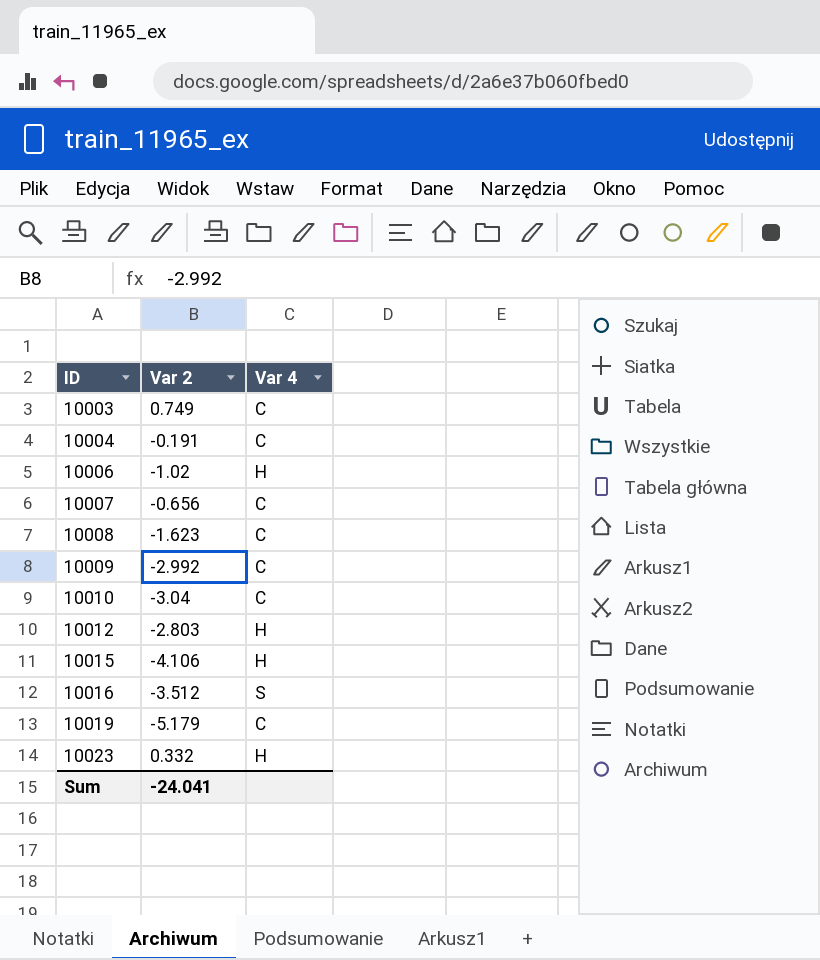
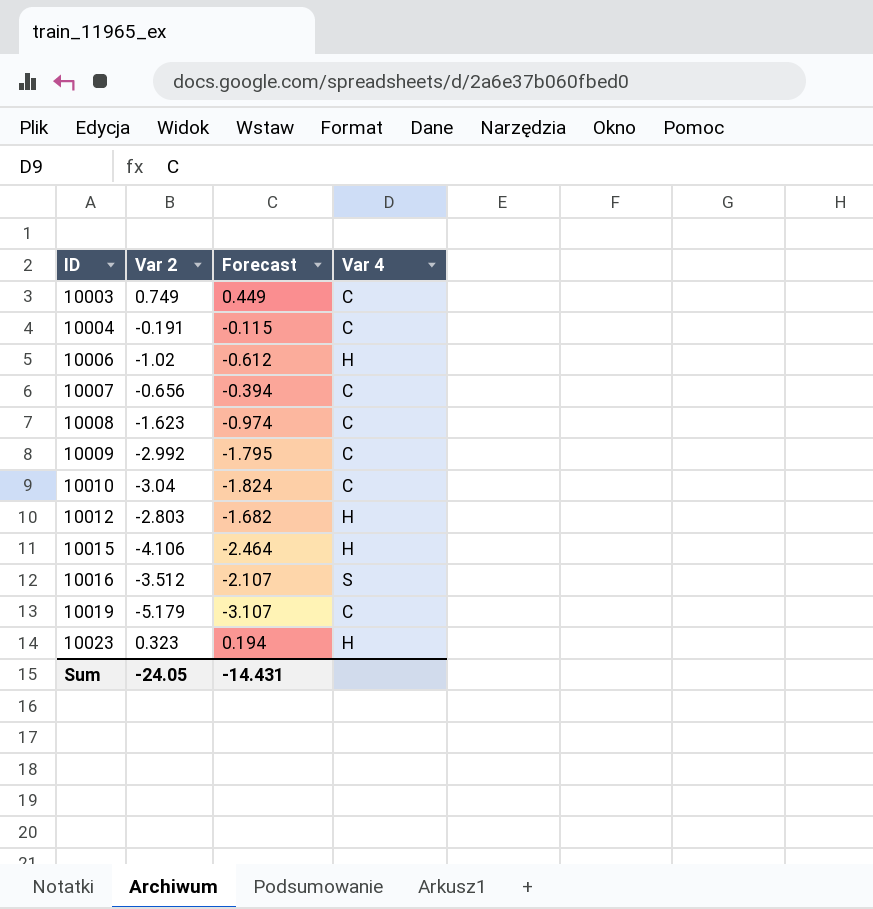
column Forecast | formula: none -> [Var 2] * 0.6
10023 | Var 2: 0.332 -> 0.323
Sum | Var 2: -24.041 -> -24.05

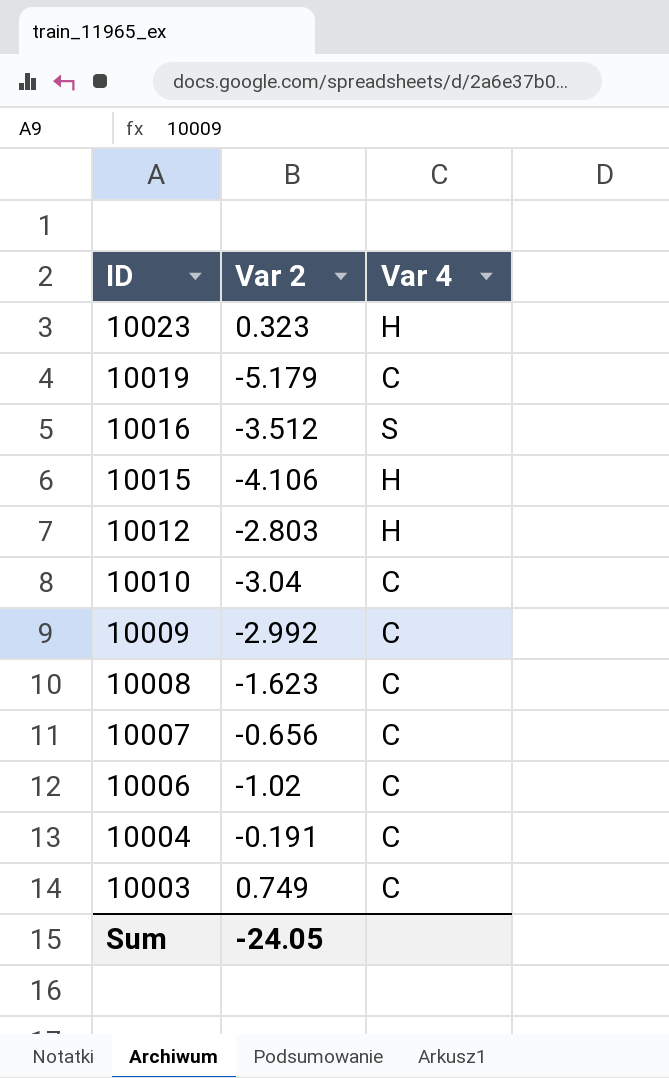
row order: ID ascending -> ID descending
column Forecast | formula: [Var 2] * 0.6 -> none
10006 | Var 4: H -> C

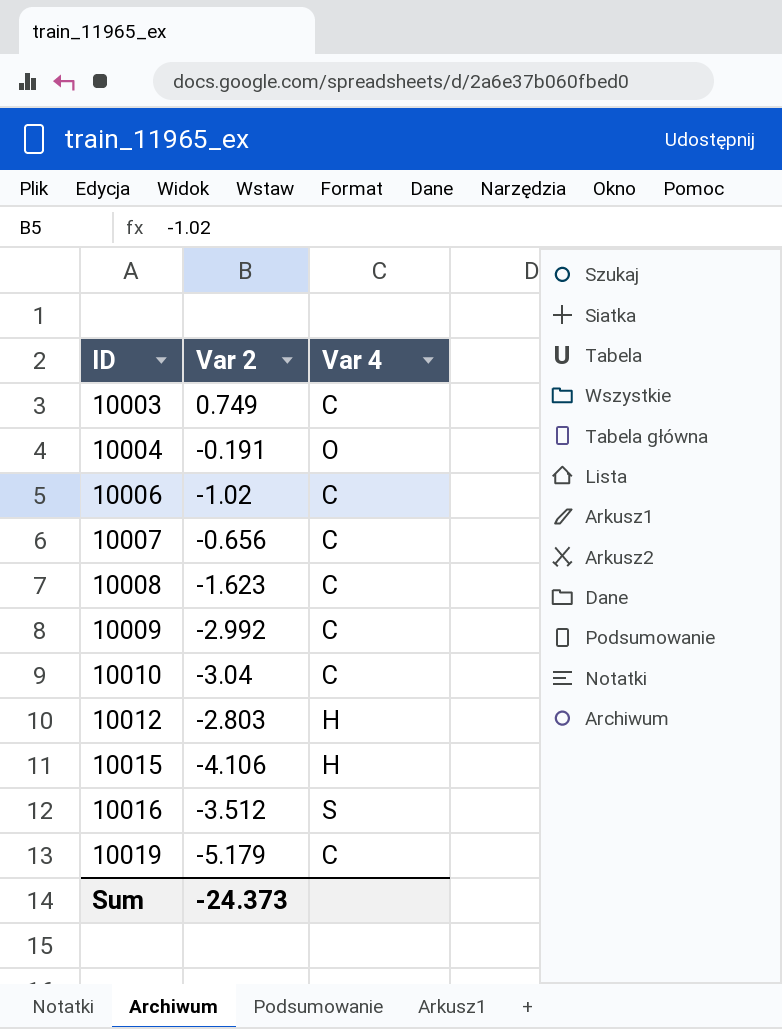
row order: ID descending -> ID ascending
row 10023: 0.323 | H -> none
10004 | Var 4: C -> O
Sum | Var 2: -24.05 -> -24.373

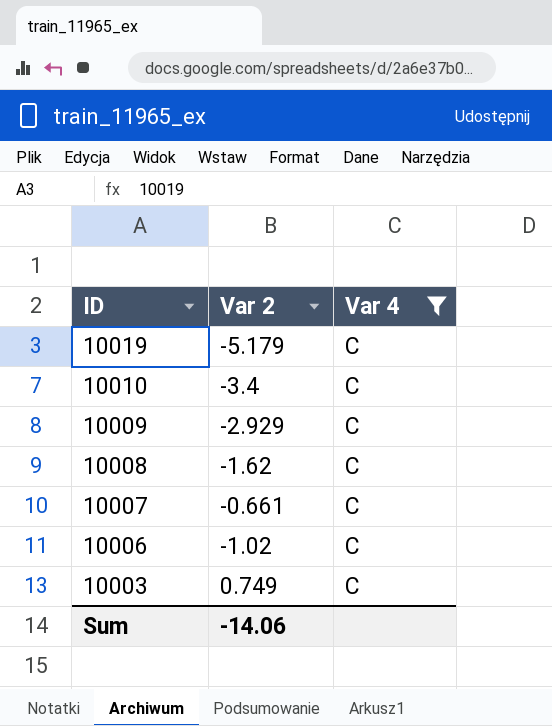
filter: none -> Var 4 = C
row order: ID ascending -> ID descending
10010 | Var 2: -3.04 -> -3.4
10009 | Var 2: -2.992 -> -2.929
10008 | Var 2: -1.623 -> -1.62
10007 | Var 2: -0.656 -> -0.661
Sum | Var 2: -24.373 -> -14.06

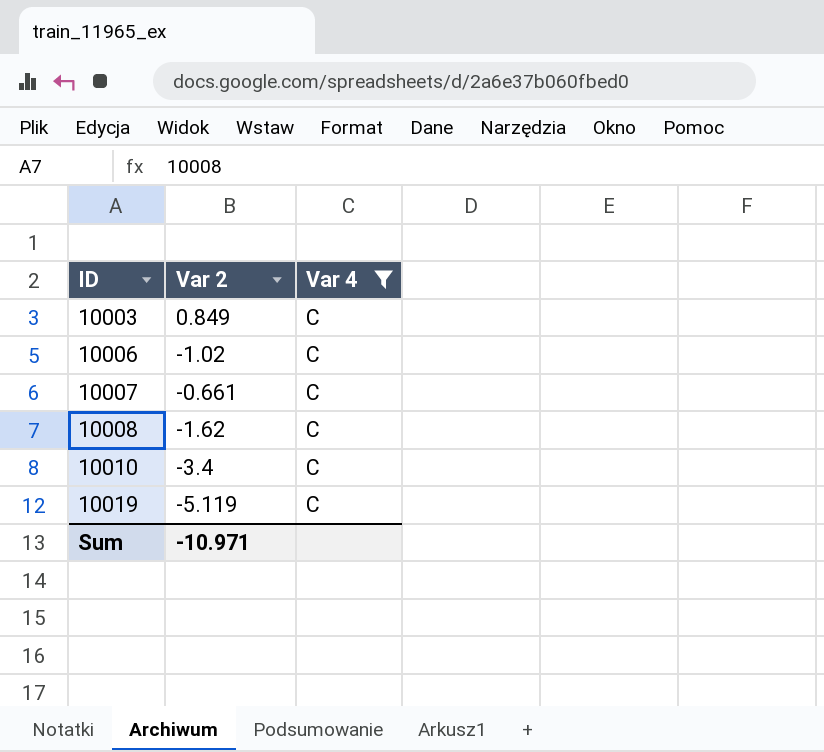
row order: ID descending -> ID ascending
row 10009: -2.929 | C -> none
10003 | Var 2: 0.749 -> 0.849
10019 | Var 2: -5.179 -> -5.119
Sum | Var 2: -14.06 -> -10.971

